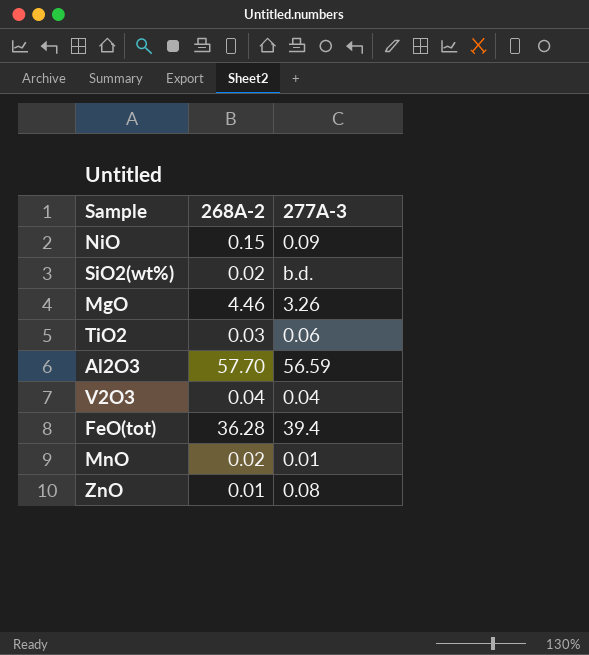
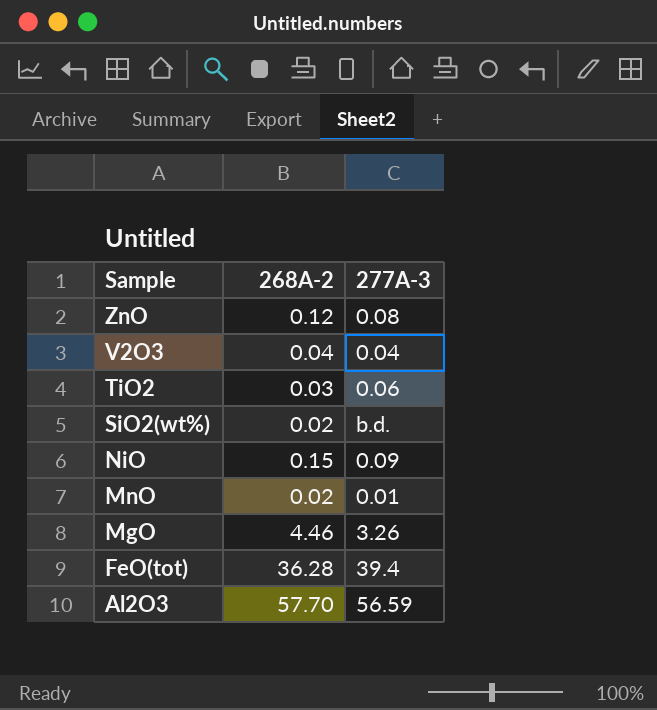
row order: none -> Sample descending
ZnO | 268A-2: 0.01 -> 0.12

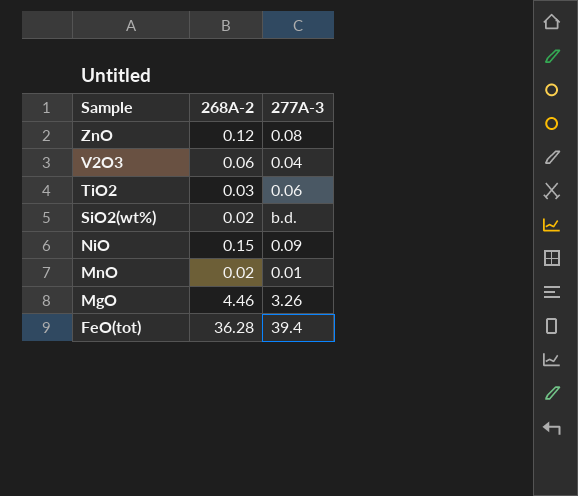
row Al2O3: 57.70 | 56.59 -> none
V2O3 | 268A-2: 0.04 -> 0.06

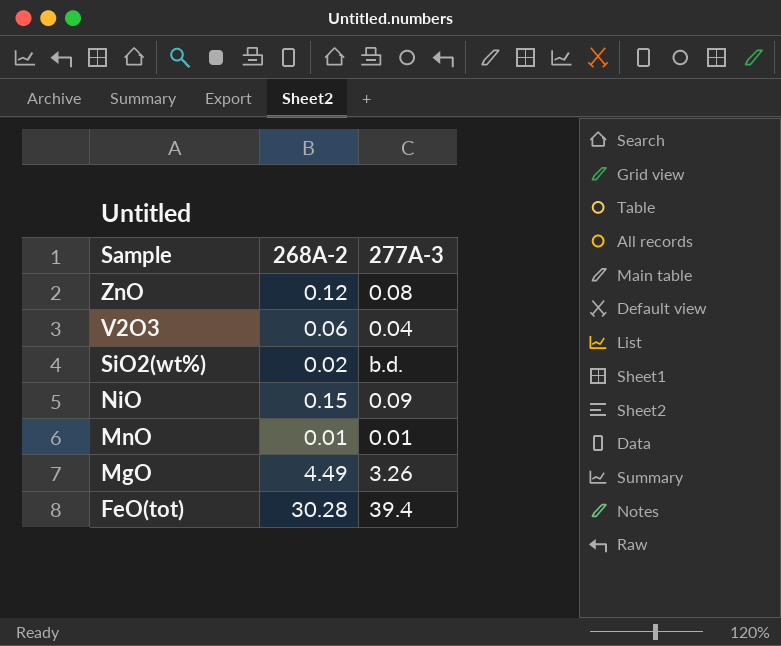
row TiO2: 0.03 | 0.06 -> none
MnO | 268A-2: 0.02 -> 0.01
MgO | 268A-2: 4.46 -> 4.49
FeO(tot) | 268A-2: 36.28 -> 30.28

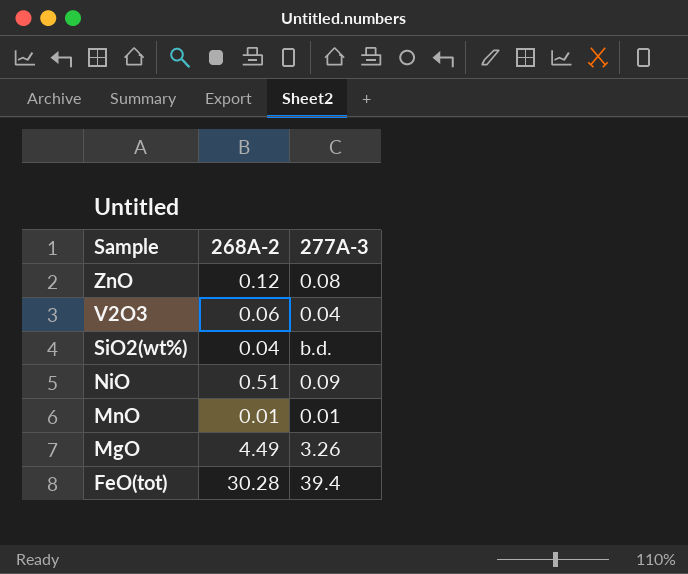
SiO2(wt%) | 268A-2: 0.02 -> 0.04
NiO | 268A-2: 0.15 -> 0.51

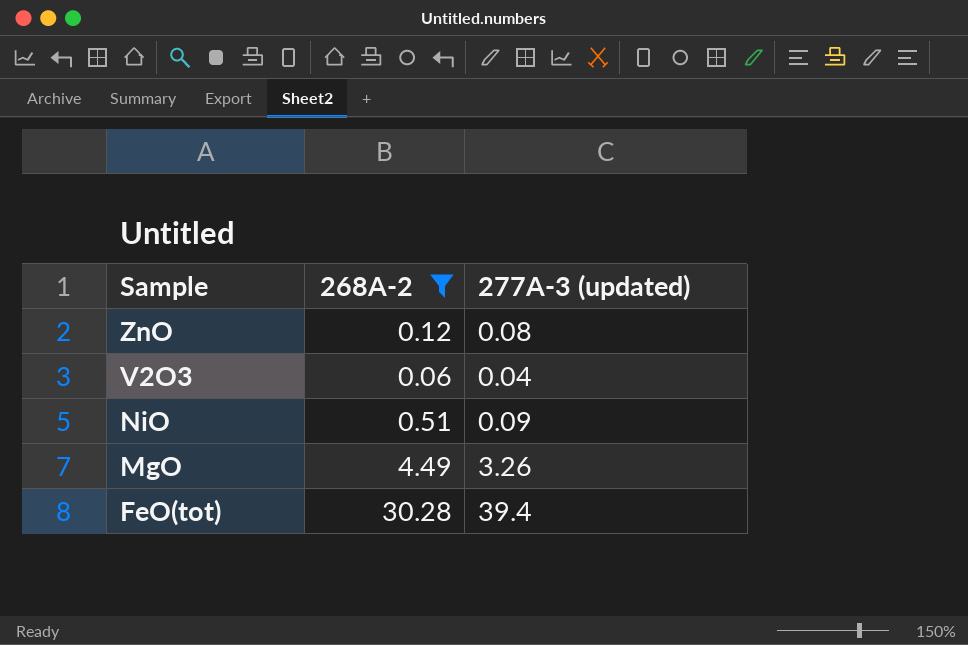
filter: none -> 268A-2 >= 0.06
column name: 277A-3 -> 277A-3 (updated)

